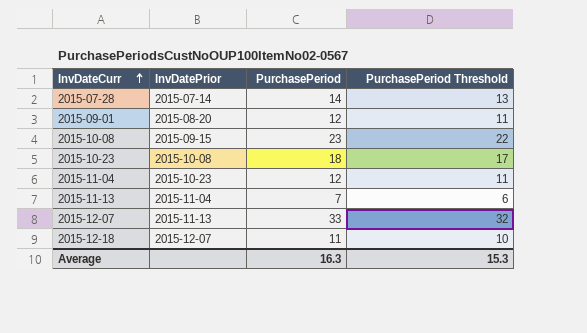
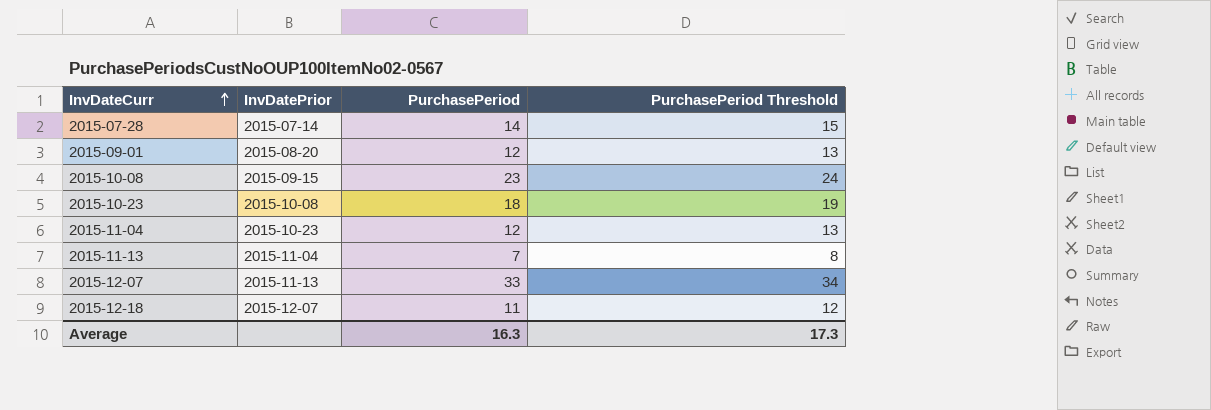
column PurchasePeriod Threshold | formula: [PurchasePeriod] - 1 -> [PurchasePeriod] + 1
Average | PurchasePeriod Threshold: 15.3 -> 17.3

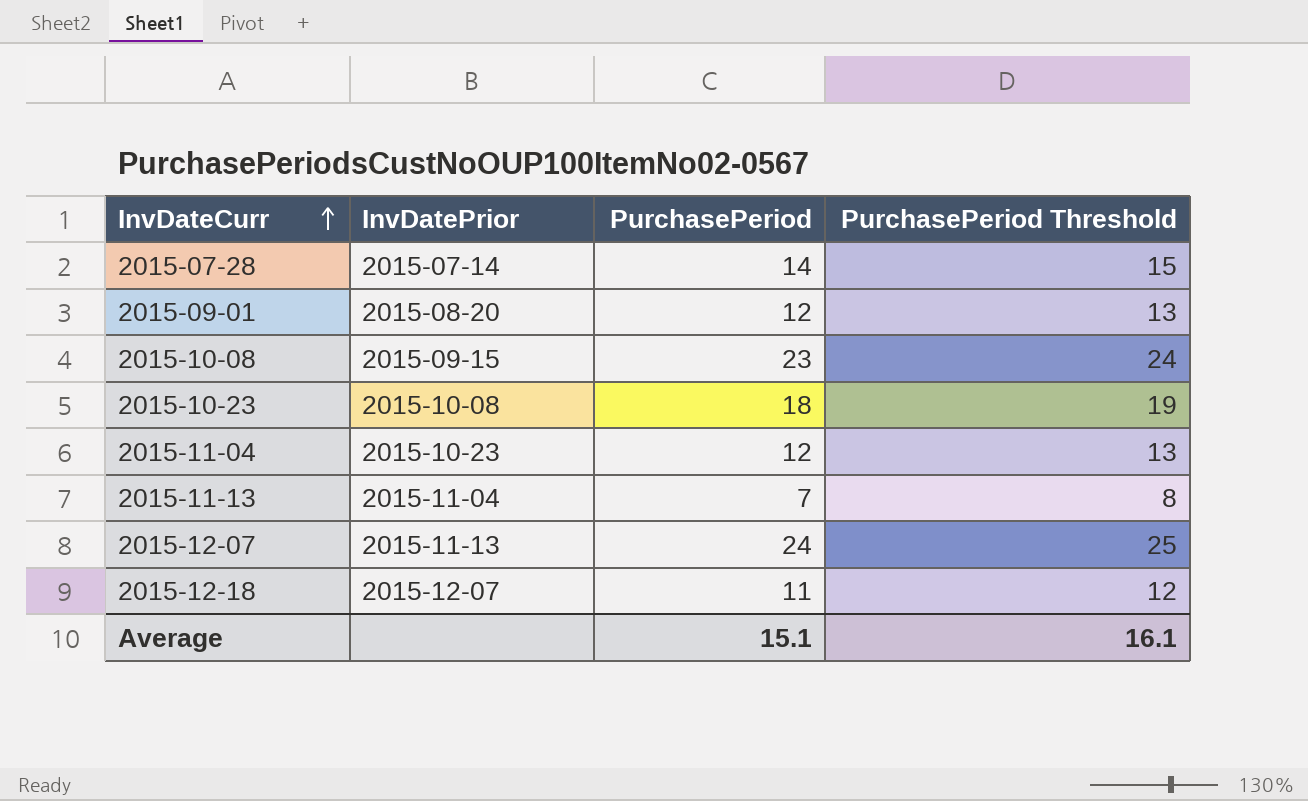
2015-12-07 | PurchasePeriod: 33 -> 24
2015-12-07 | PurchasePeriod Threshold: 34 -> 25
Average | PurchasePeriod: 16.3 -> 15.1
Average | PurchasePeriod Threshold: 17.3 -> 16.1

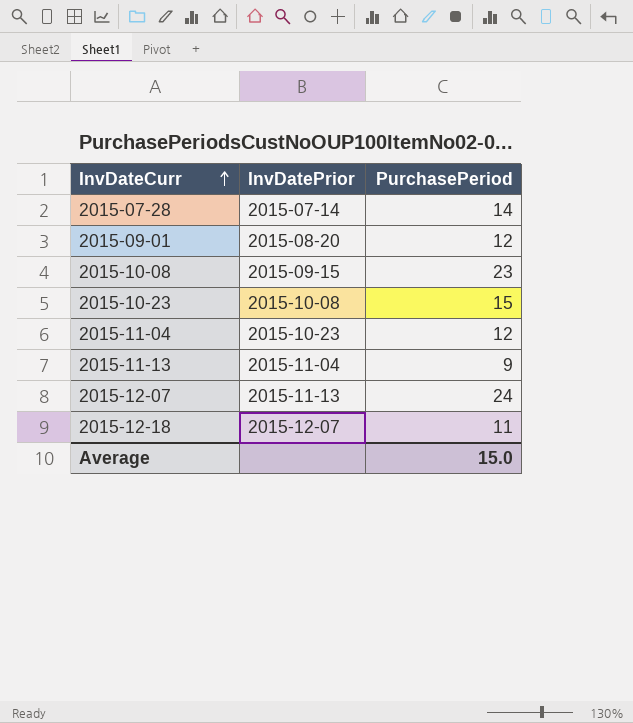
column PurchasePeriod Threshold | formula: [PurchasePeriod] + 1 -> none
2015-10-23 | PurchasePeriod: 18 -> 15
2015-11-13 | PurchasePeriod: 7 -> 9
Average | PurchasePeriod: 15.1 -> 15.0

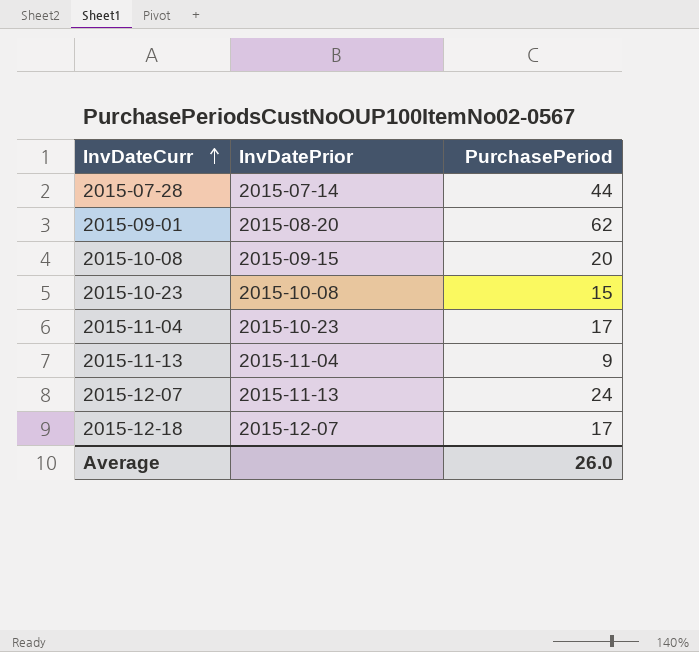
2015-07-28 | PurchasePeriod: 14 -> 44
2015-09-01 | PurchasePeriod: 12 -> 62
2015-10-08 | PurchasePeriod: 23 -> 20
2015-11-04 | PurchasePeriod: 12 -> 17
2015-12-18 | PurchasePeriod: 11 -> 17
Average | PurchasePeriod: 15.0 -> 26.0

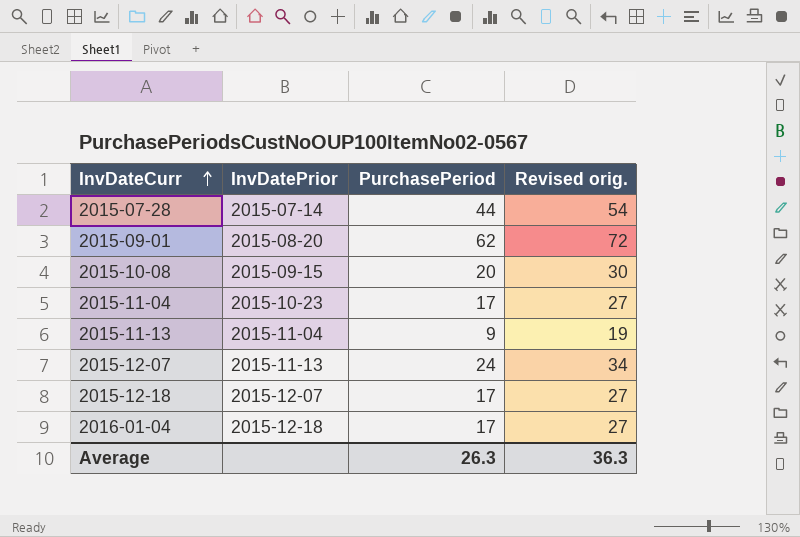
column Revised orig. | formula: none -> [PurchasePeriod] + 10
row 2015-10-23: 2015-10-08 | 15 -> none
row 2016-01-04: none -> 2015-12-18 | 17 | 27
Average | PurchasePeriod: 26.0 -> 26.3

